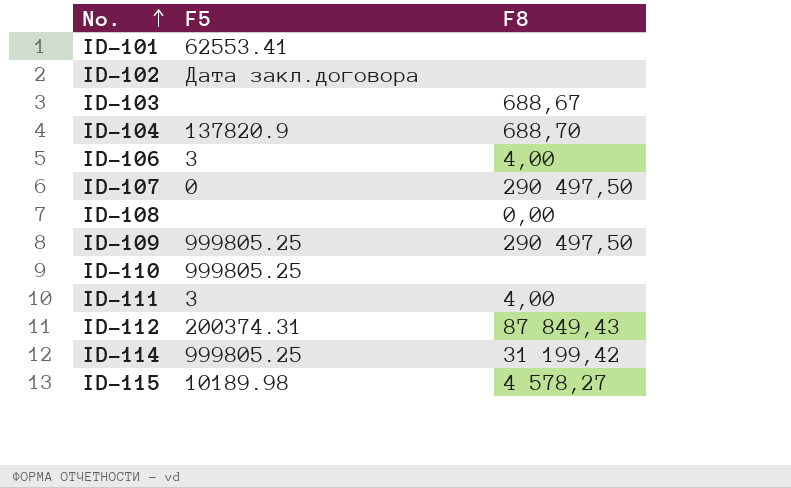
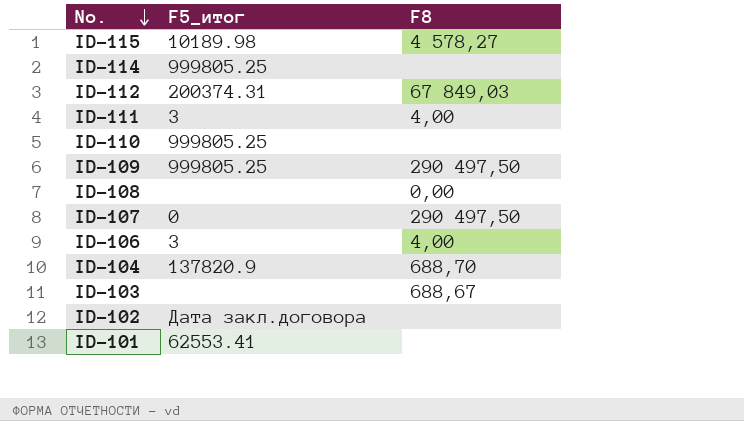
row order: No. ascending -> No. descending
column name: F5 -> F5_итог
ID-114 | F8: 31 199,42 -> none
ID-112 | F8: 87 849,43 -> 67 849,03

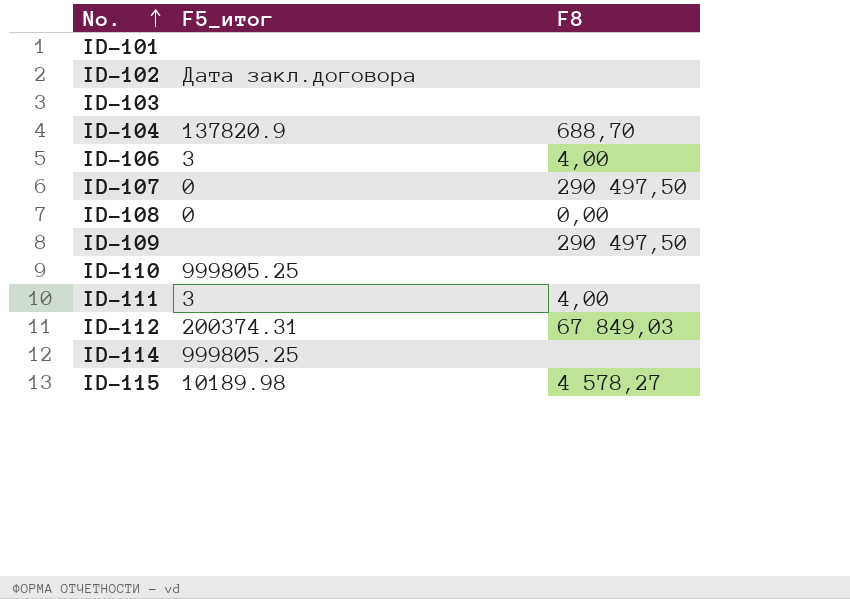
row order: No. descending -> No. ascending
ID-101 | F5_итог: 62553.41 -> none
ID-103 | F8: 688,67 -> none
ID-108 | F5_итог: none -> 0
ID-109 | F5_итог: 999805.25 -> none

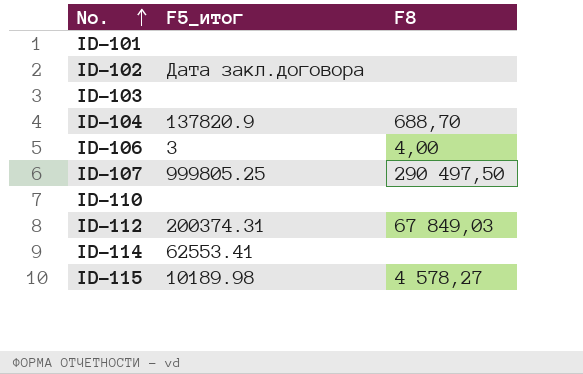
row ID-108: 0 | 0,00 -> none
row ID-109: none | 290 497,50 -> none
row ID-111: 3 | 4,00 -> none
ID-107 | F5_итог: 0 -> 999805.25
ID-110 | F5_итог: 999805.25 -> none
ID-114 | F5_итог: 999805.25 -> 62553.41

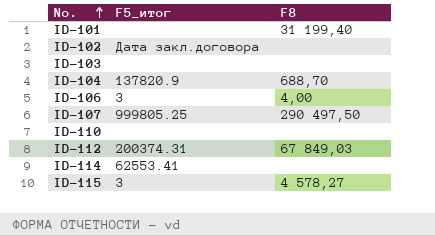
ID-101 | F8: none -> 31 199,40
ID-115 | F5_итог: 10189.98 -> 3

